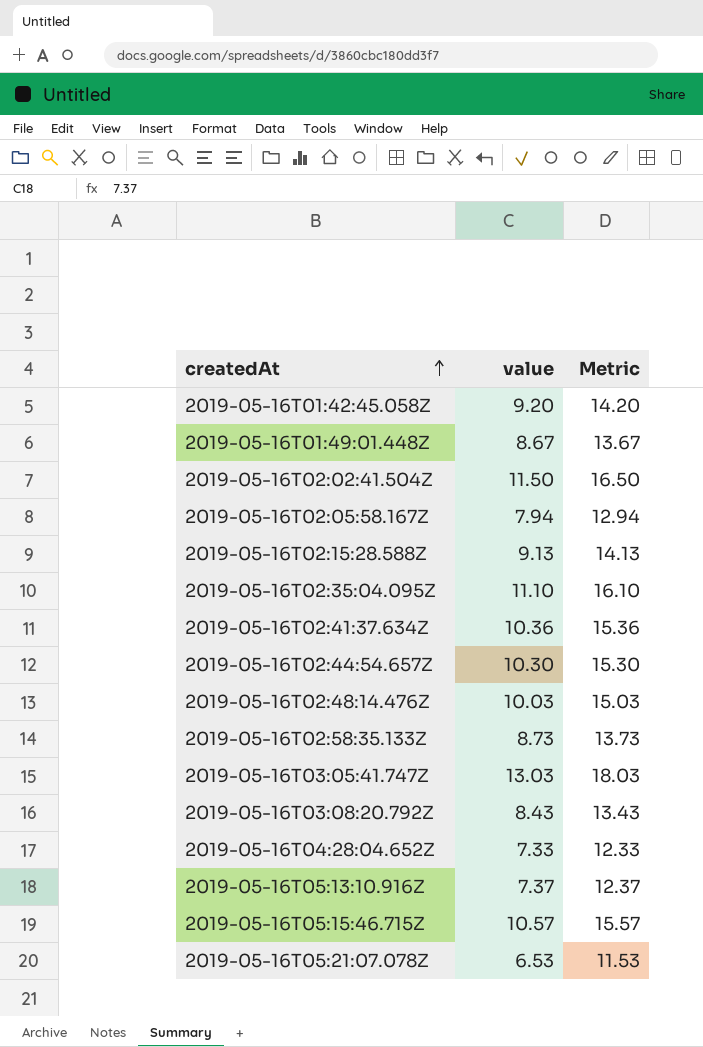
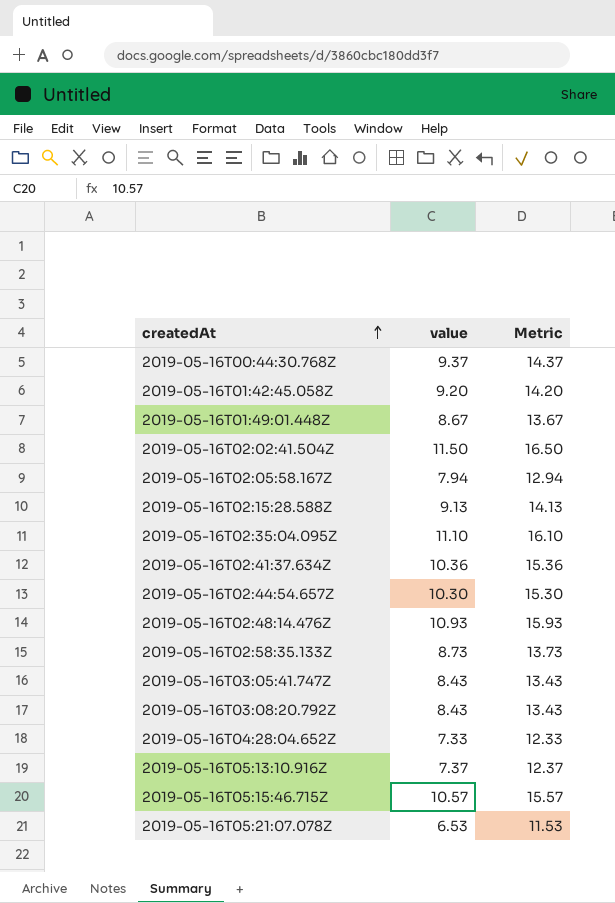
row 2019-05-16T00:44:30.768Z: none -> 9.37 | 14.37
2019-05-16T02:48:14.476Z | value: 10.03 -> 10.93
2019-05-16T02:48:14.476Z | Metric: 15.03 -> 15.93
2019-05-16T03:05:41.747Z | value: 13.03 -> 8.43
2019-05-16T03:05:41.747Z | Metric: 18.03 -> 13.43

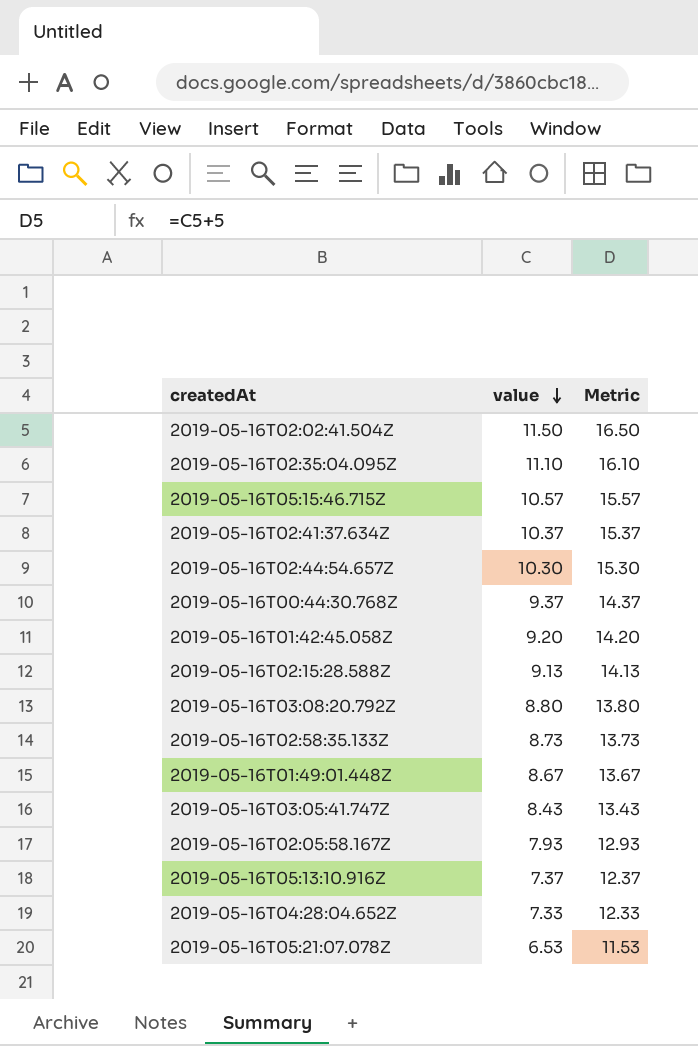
row order: createdAt ascending -> value descending
row 2019-05-16T02:48:14.476Z: 10.93 | 15.93 -> none
2019-05-16T02:41:37.634Z | value: 10.36 -> 10.37
2019-05-16T02:41:37.634Z | Metric: 15.36 -> 15.37
2019-05-16T03:08:20.792Z | value: 8.43 -> 8.80
2019-05-16T03:08:20.792Z | Metric: 13.43 -> 13.80
2019-05-16T02:05:58.167Z | value: 7.94 -> 7.93
2019-05-16T02:05:58.167Z | Metric: 12.94 -> 12.93

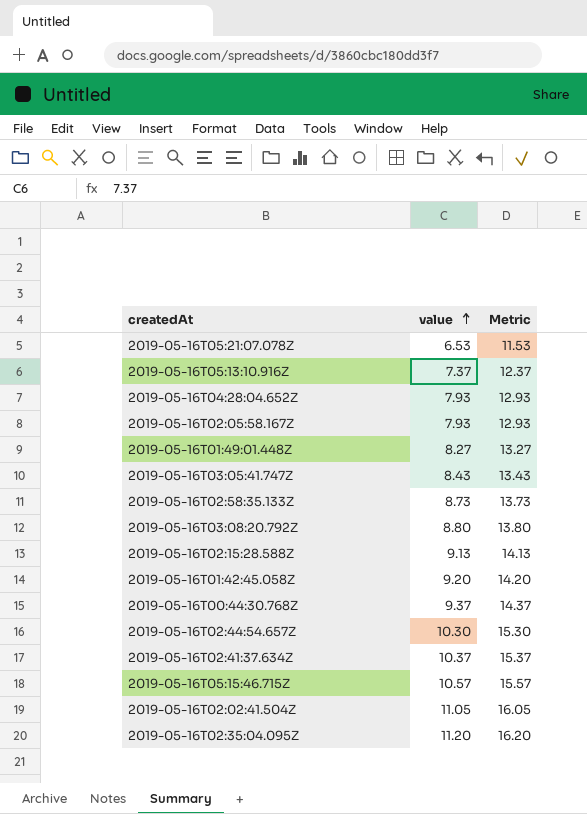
row order: value descending -> value ascending
2019-05-16T04:28:04.652Z | value: 7.33 -> 7.93
2019-05-16T04:28:04.652Z | Metric: 12.33 -> 12.93
2019-05-16T01:49:01.448Z | value: 8.67 -> 8.27
2019-05-16T01:49:01.448Z | Metric: 13.67 -> 13.27
2019-05-16T02:02:41.504Z | value: 11.50 -> 11.05
2019-05-16T02:02:41.504Z | Metric: 16.50 -> 16.05
2019-05-16T02:35:04.095Z | value: 11.10 -> 11.20
2019-05-16T02:35:04.095Z | Metric: 16.10 -> 16.20

